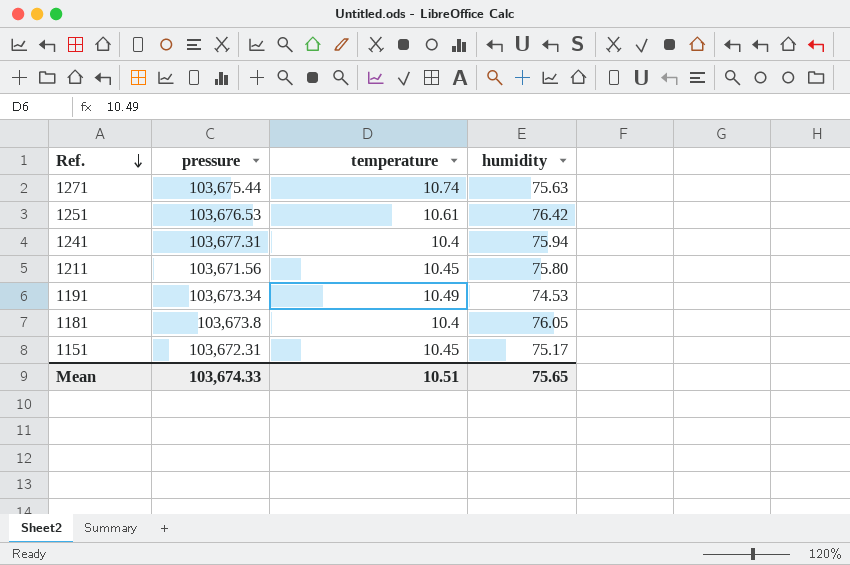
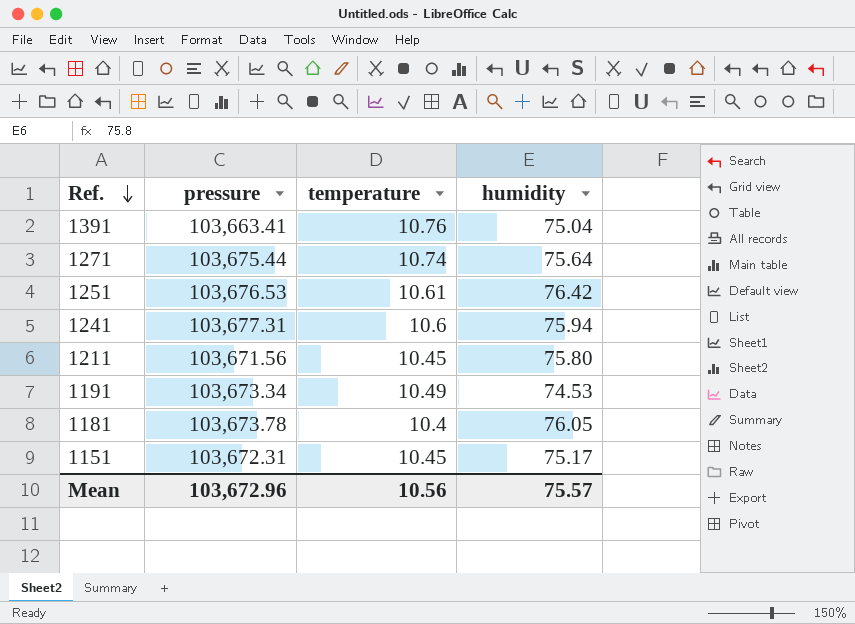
row 1391: none -> 103,663.41 | 10.76 | 75.04
1271 | humidity: 75.63 -> 75.64
1241 | temperature: 10.4 -> 10.6
1181 | pressure: 103,673.8 -> 103,673.78
Mean | pressure: 103,674.33 -> 103,672.96
Mean | temperature: 10.51 -> 10.56
Mean | humidity: 75.65 -> 75.57

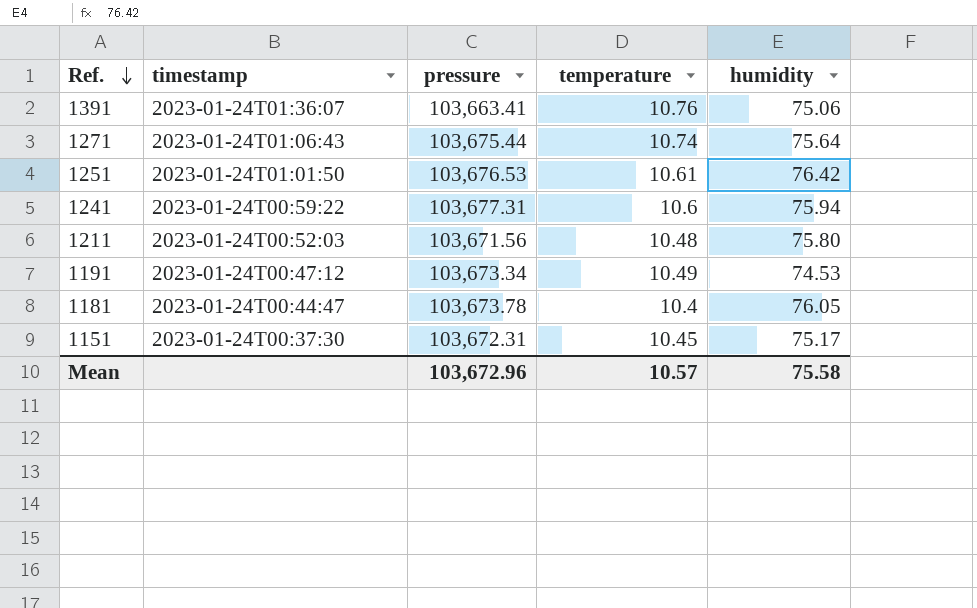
column timestamp | position: none -> 2
1391 | humidity: 75.04 -> 75.06
1211 | temperature: 10.45 -> 10.48
Mean | temperature: 10.56 -> 10.57
Mean | humidity: 75.57 -> 75.58

